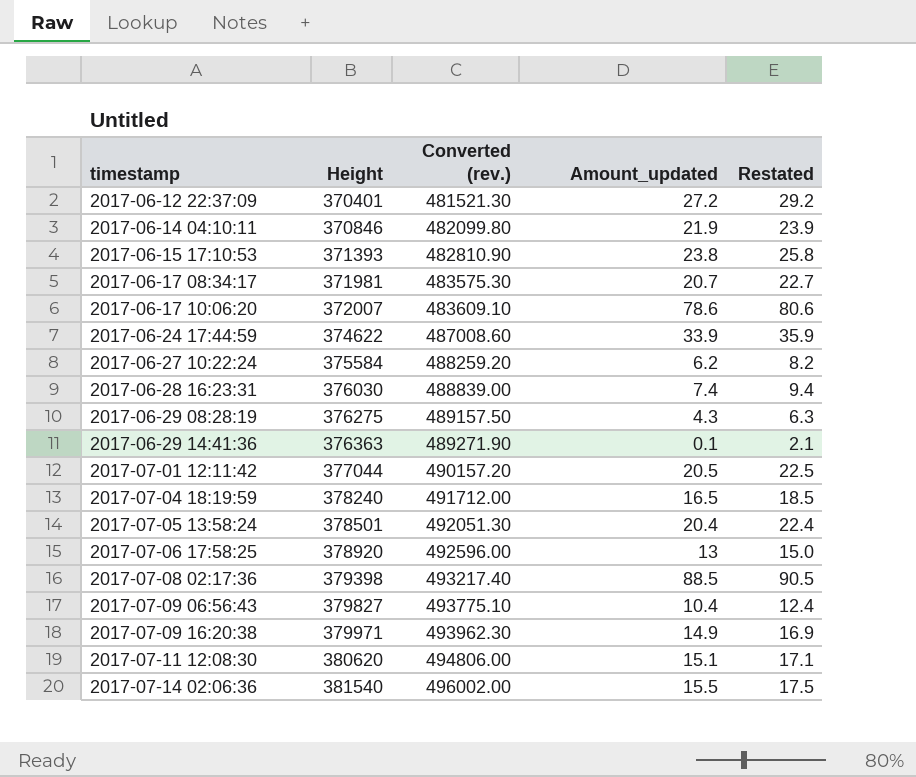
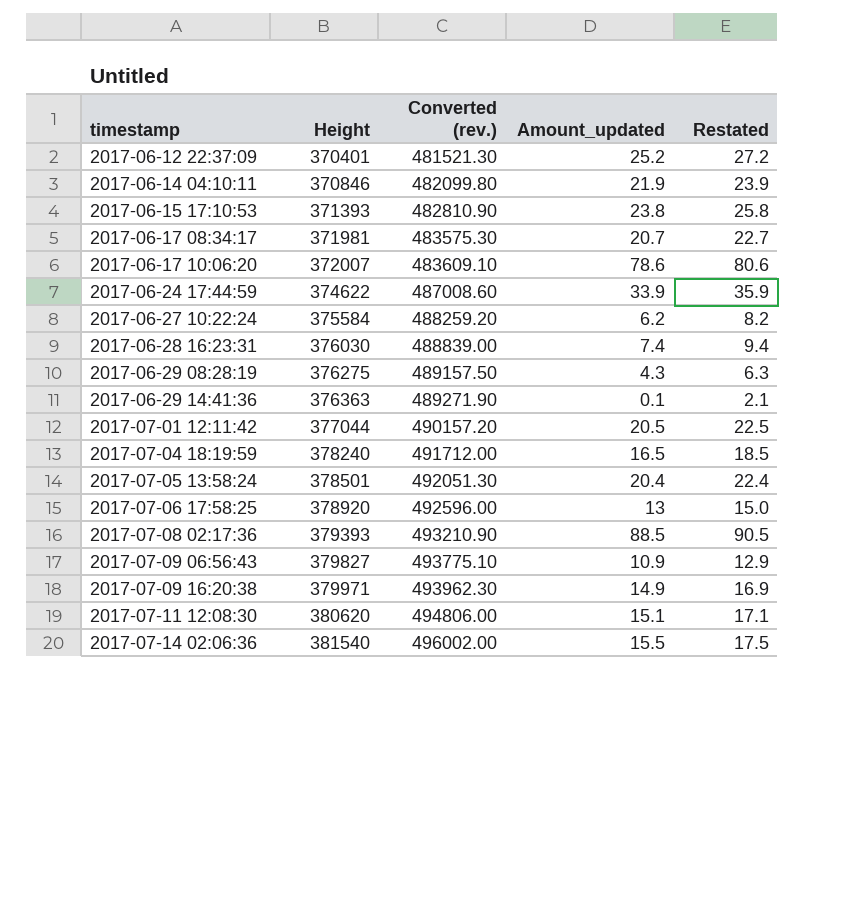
2017-06-12 22:37:09 | Amount_updated: 27.2 -> 25.2
2017-06-12 22:37:09 | Restated: 29.2 -> 27.2
2017-07-08 02:17:36 | Height: 379398 -> 379393
2017-07-08 02:17:36 | Converted (rev.): 493217.40 -> 493210.90
2017-07-09 06:56:43 | Amount_updated: 10.4 -> 10.9
2017-07-09 06:56:43 | Restated: 12.4 -> 12.9

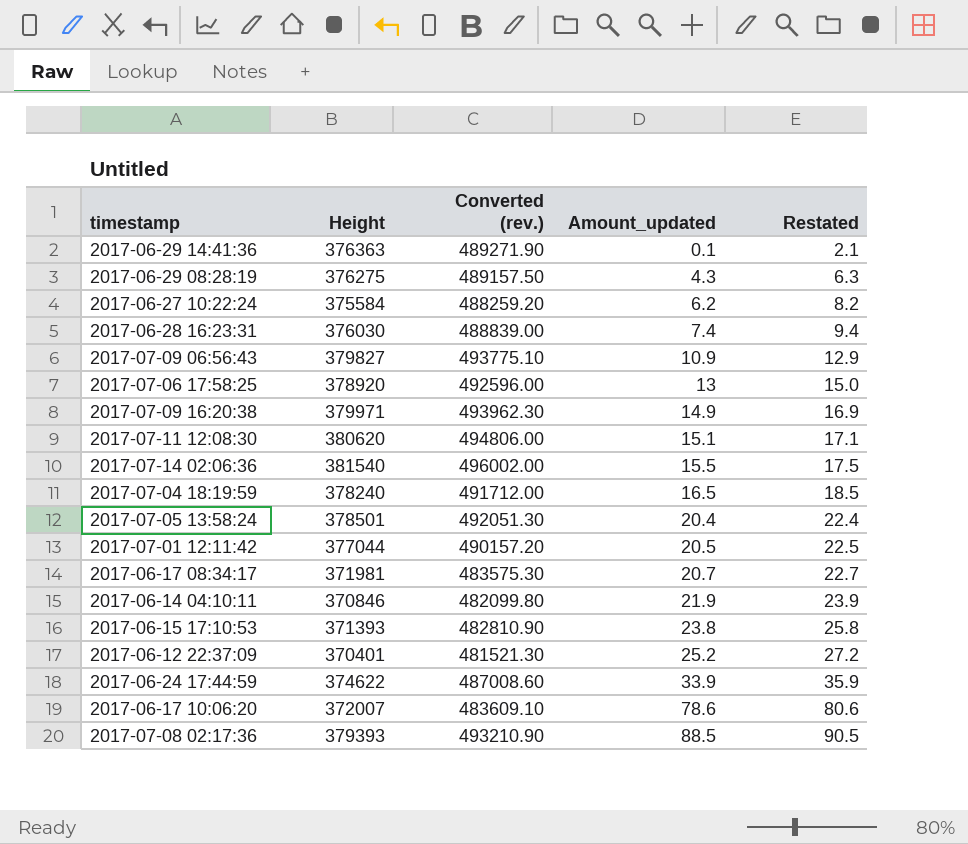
row order: timestamp ascending -> Amount_updated ascending

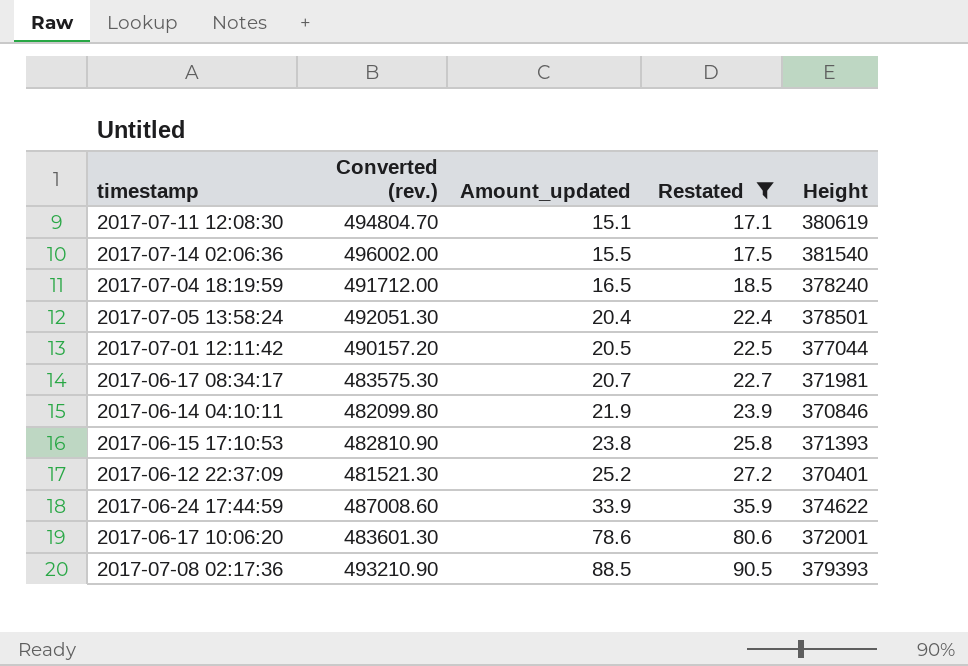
filter: none -> Restated >= 17.1
column Height | position: 2 -> 5
2017-07-11 12:08:30 | Converted (rev.): 494806.00 -> 494804.70
2017-07-11 12:08:30 | Height: 380620 -> 380619
2017-06-17 10:06:20 | Converted (rev.): 483609.10 -> 483601.30
2017-06-17 10:06:20 | Height: 372007 -> 372001

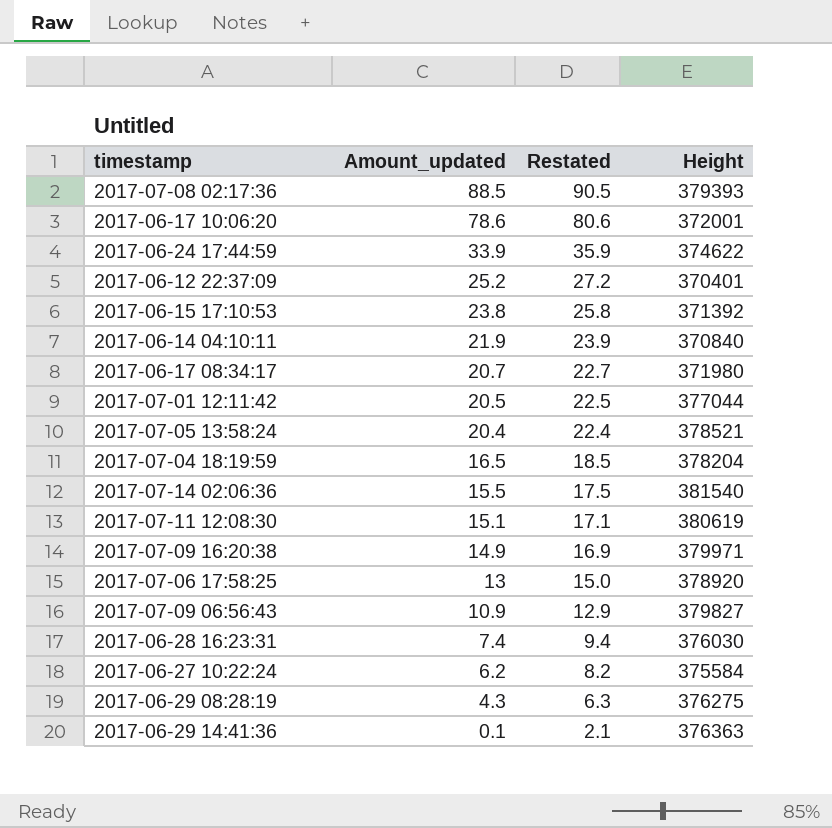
filter: Restated >= 17.1 -> none
row order: Amount_updated ascending -> Amount_updated descending
column Converted (rev.) | formula: [Height] * 1.3 -> none
2017-06-15 17:10:53 | Height: 371393 -> 371392
2017-06-14 04:10:11 | Height: 370846 -> 370840
2017-06-17 08:34:17 | Height: 371981 -> 371980
2017-07-05 13:58:24 | Height: 378501 -> 378521
2017-07-04 18:19:59 | Height: 378240 -> 378204

